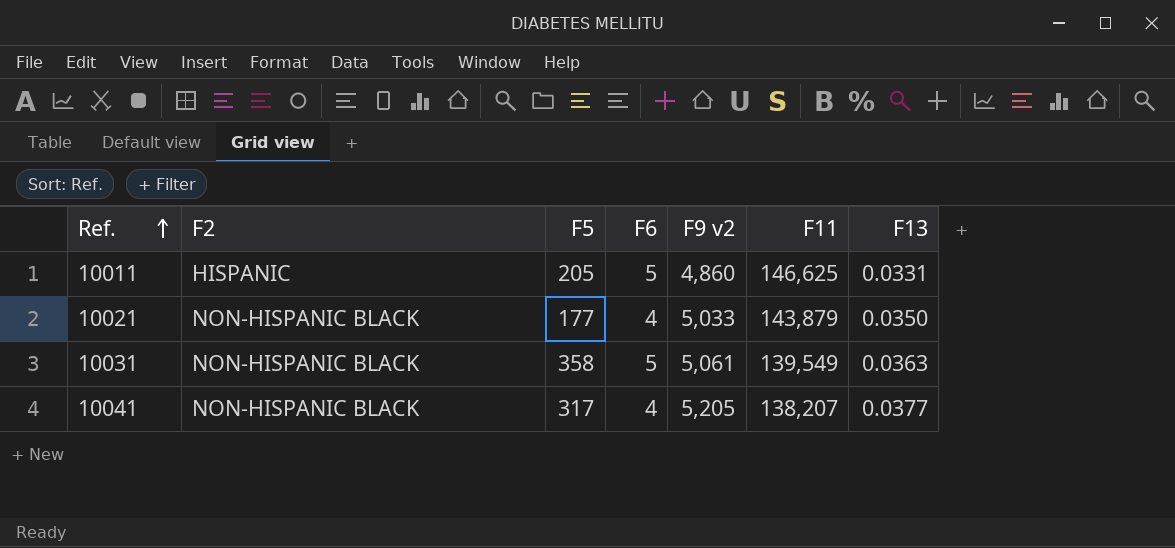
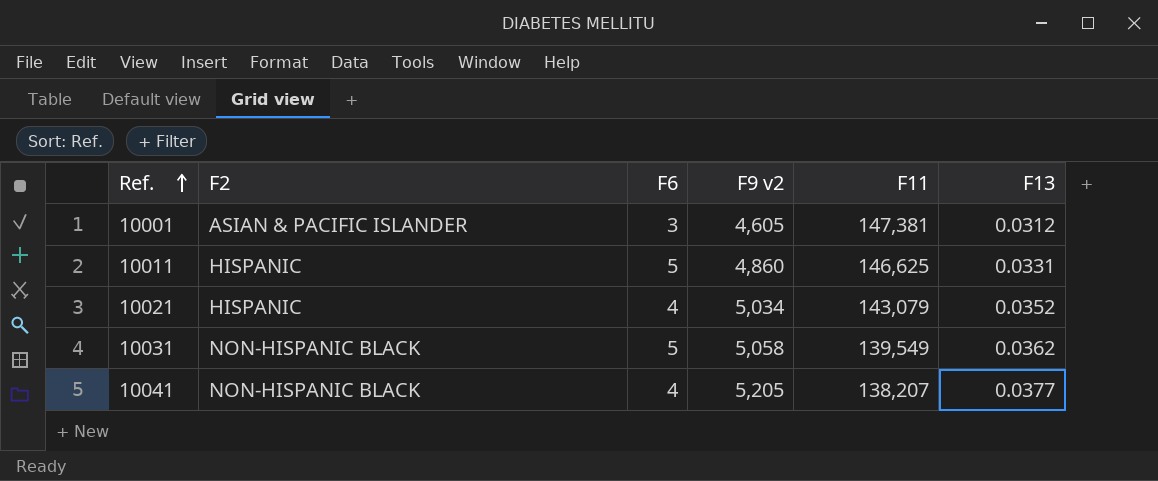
column F5 | position: 3 -> none
row 10001: none -> ASIAN & PACIFIC ISLANDER | 3 | 4,605 | 147,381 | 0.0312
10021 | F2: NON-HISPANIC BLACK -> HISPANIC
10021 | F9 v2: 5,033 -> 5,034
10021 | F11: 143,879 -> 143,079
10021 | F13: 0.0350 -> 0.0352
10031 | F9 v2: 5,061 -> 5,058
10031 | F13: 0.0363 -> 0.0362

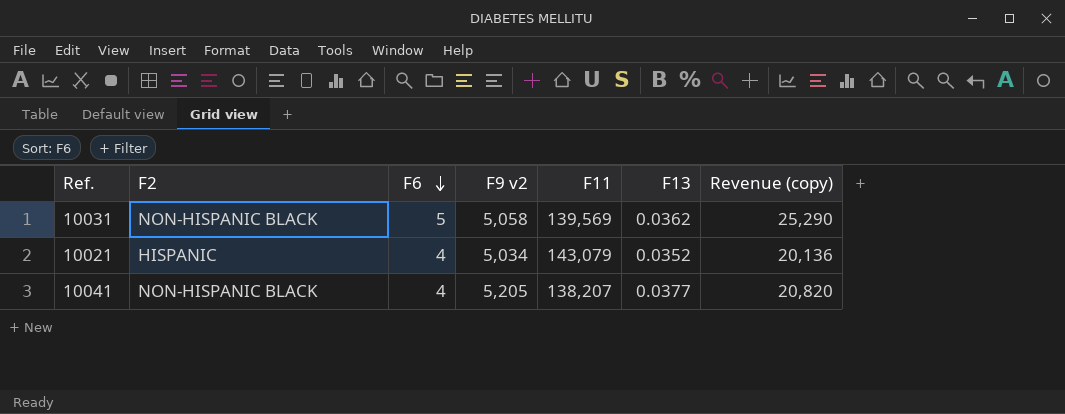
row order: Ref. ascending -> F6 descending
column Revenue (copy) | formula: none -> [F6] * [F9 v2]
row 10001: ASIAN & PACIFIC ISLANDER | 3 | 4,605 | 147,381 | 0.0312 -> none
row 10011: HISPANIC | 5 | 4,860 | 146,625 | 0.0331 -> none
10031 | F11: 139,549 -> 139,569

